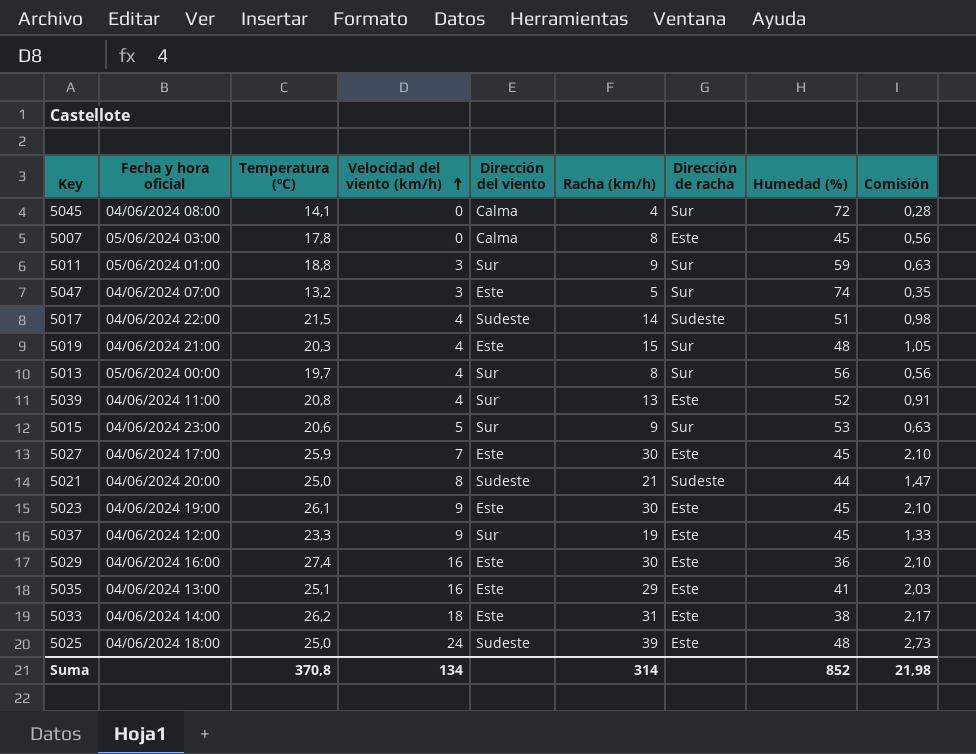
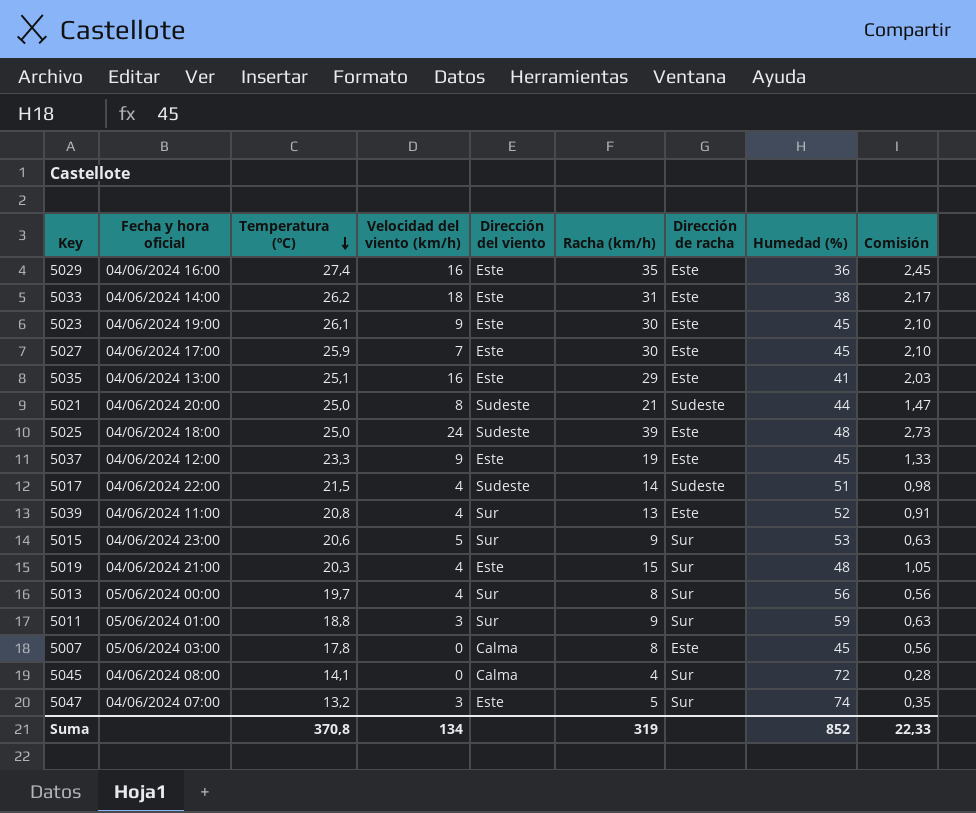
row order: Velocidad del viento (km/h) ascending -> Temperatura (ºC) descending
5029 | Racha (km/h): 30 -> 35
5029 | Comisión: 2,10 -> 2,45
5037 | Dirección del viento: Sur -> Este
Suma | Racha (km/h): 314 -> 319
Suma | Comisión: 21,98 -> 22,33

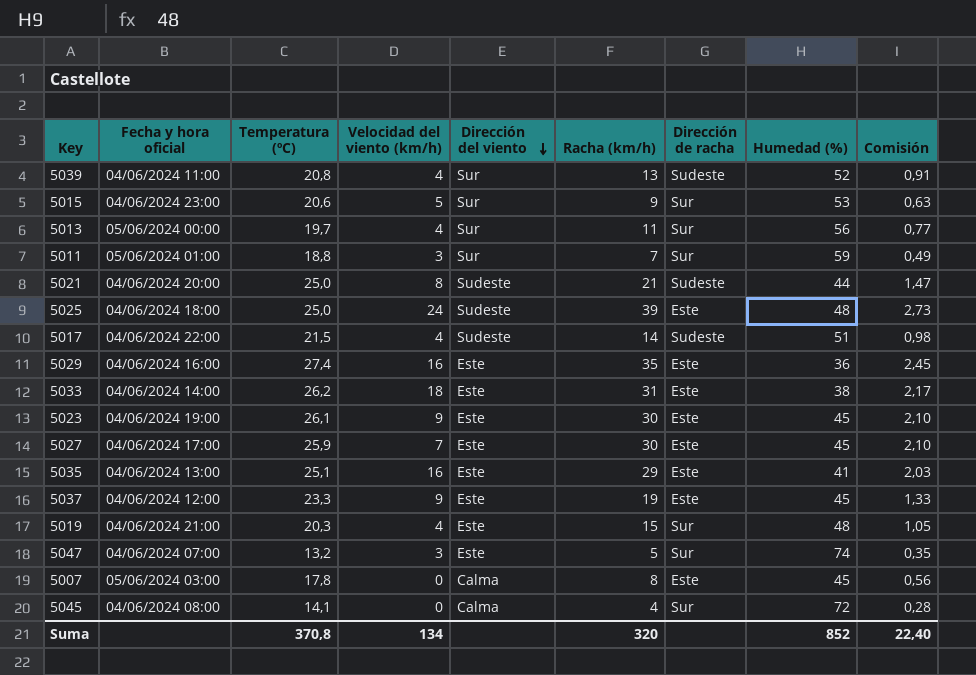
row order: Temperatura (ºC) descending -> Dirección del viento descending
5039 | Dirección de racha: Este -> Sudeste
5013 | Racha (km/h): 8 -> 11
5013 | Comisión: 0,56 -> 0,77
5011 | Racha (km/h): 9 -> 7
5011 | Comisión: 0,63 -> 0,49
Suma | Racha (km/h): 319 -> 320
Suma | Comisión: 22,33 -> 22,40

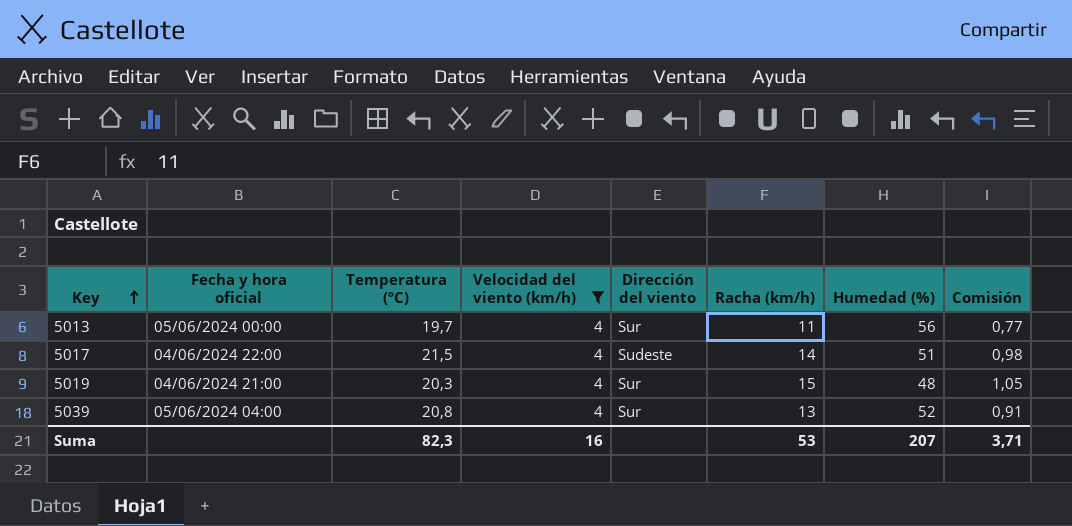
filter: none -> Velocidad del viento (km/h) = 4
row order: Dirección del viento descending -> Key ascending
column Dirección de racha | position: 7 -> none
5019 | Dirección del viento: Este -> Sur
5039 | Fecha y hora oficial: 04/06/2024 11:00 -> 05/06/2024 04:00
Suma | Temperatura (ºC): 370,8 -> 82,3
Suma | Velocidad del viento (km/h): 134 -> 16
Suma | Racha (km/h): 320 -> 53
Suma | Humedad (%): 852 -> 207
Suma | Comisión: 22,40 -> 3,71

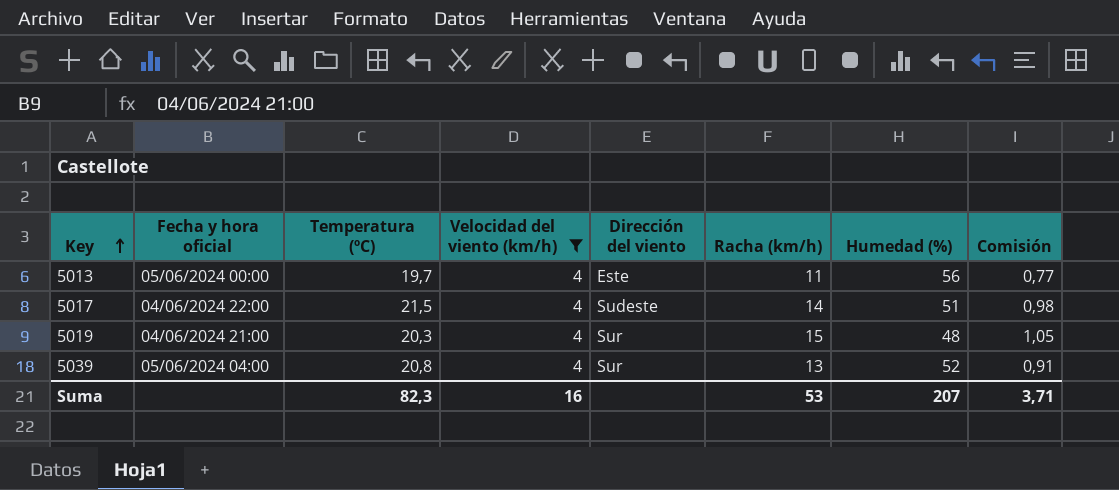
5013 | Dirección del viento: Sur -> Este

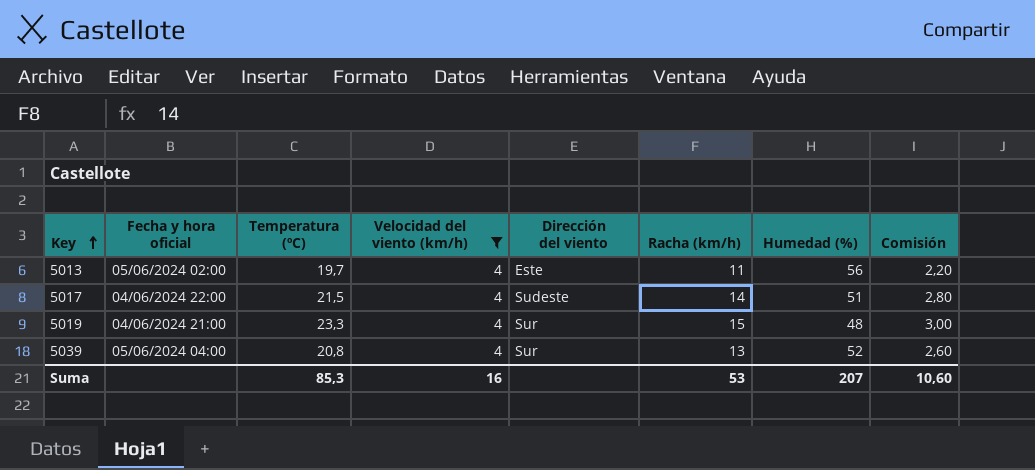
column Comisión | formula: [Racha (km/h)] * 0,07 -> [Racha (km/h)] * 0,2
5013 | Fecha y hora oficial: 05/06/2024 00:00 -> 05/06/2024 02:00
5019 | Temperatura (ºC): 20,3 -> 23,3
Suma | Temperatura (ºC): 82,3 -> 85,3
Suma | Comisión: 3,71 -> 10,60

